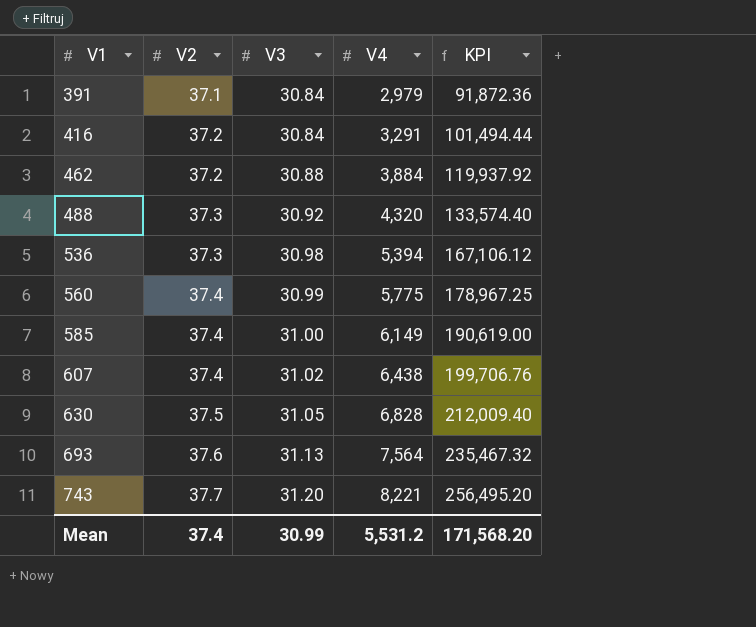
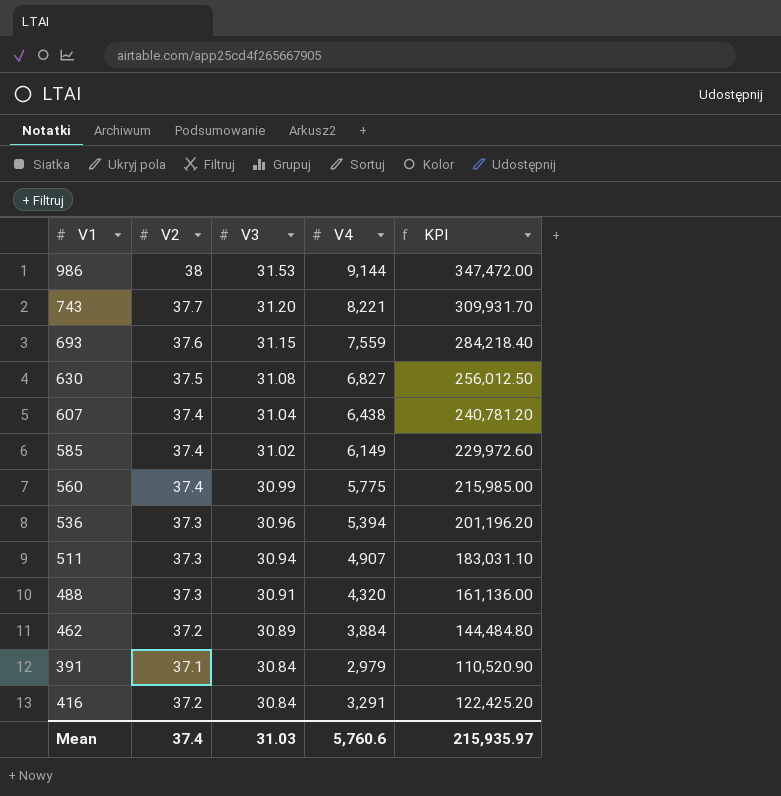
row order: V1 ascending -> V3 descending
column KPI | formula: [V3] * [V4] -> [V2] * [V4]
row 986: none -> 38 | 31.53 | 9,144 | 347,472.00
693 | V3: 31.13 -> 31.15
693 | V4: 7,564 -> 7,559
630 | V3: 31.05 -> 31.08
630 | V4: 6,828 -> 6,827
607 | V3: 31.02 -> 31.04
585 | V3: 31.00 -> 31.02
536 | V3: 30.98 -> 30.96
row 511: none -> 37.3 | 30.94 | 4,907 | 183,031.10
488 | V3: 30.92 -> 30.91
462 | V3: 30.88 -> 30.89
Mean | V3: 30.99 -> 31.03
Mean | V4: 5,531.2 -> 5,760.6
Mean | KPI: 171,568.20 -> 215,935.97

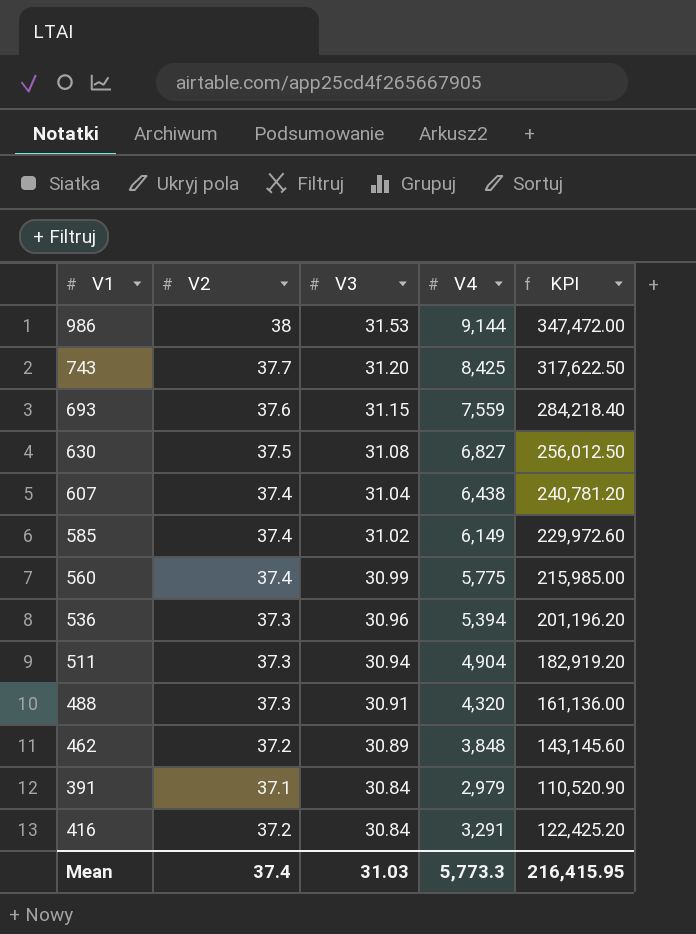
743 | V4: 8,221 -> 8,425
743 | KPI: 309,931.70 -> 317,622.50
511 | V4: 4,907 -> 4,904
511 | KPI: 183,031.10 -> 182,919.20
462 | V4: 3,884 -> 3,848
462 | KPI: 144,484.80 -> 143,145.60
Mean | V4: 5,760.6 -> 5,773.3
Mean | KPI: 215,935.97 -> 216,415.95

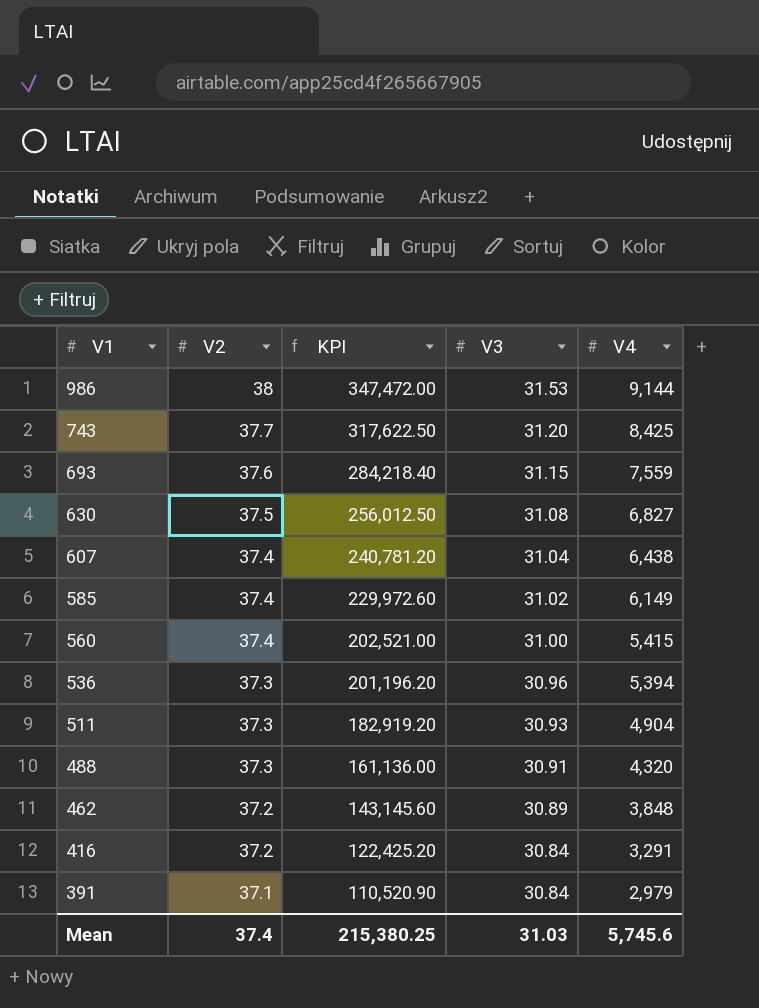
row order: V3 descending -> V1 descending
column KPI | position: 5 -> 3
560 | KPI: 215,985.00 -> 202,521.00
560 | V3: 30.99 -> 31.00
560 | V4: 5,775 -> 5,415
511 | V3: 30.94 -> 30.93
Mean | KPI: 216,415.95 -> 215,380.25
Mean | V4: 5,773.3 -> 5,745.6

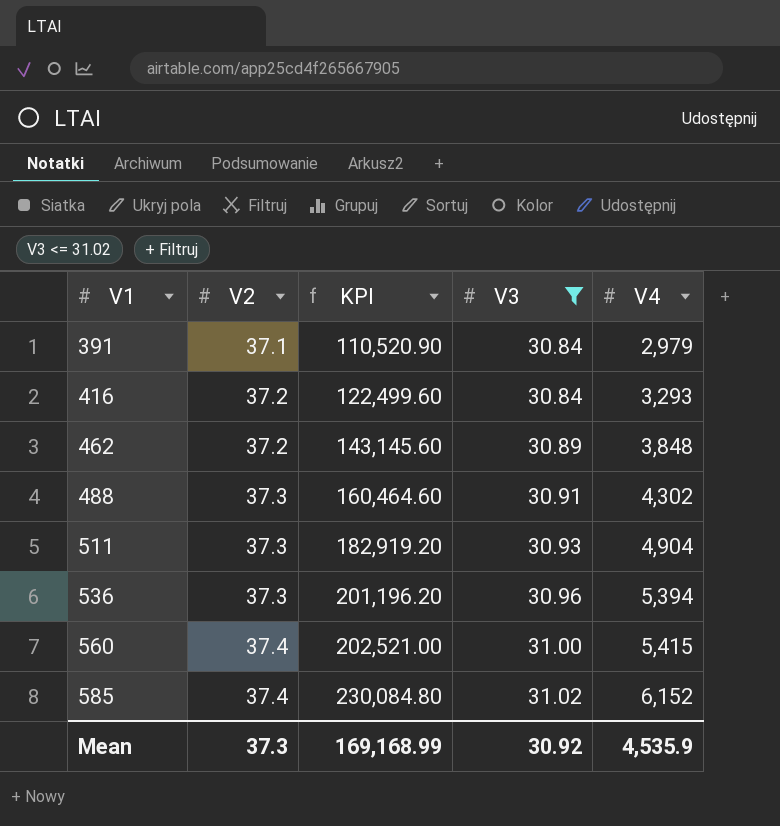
filter: none -> V3 <= 31.02
row order: V1 descending -> V1 ascending
416 | KPI: 122,425.20 -> 122,499.60
416 | V4: 3,291 -> 3,293
488 | KPI: 161,136.00 -> 160,464.60
488 | V4: 4,320 -> 4,302
585 | KPI: 229,972.60 -> 230,084.80
585 | V4: 6,149 -> 6,152
Mean | V2: 37.4 -> 37.3
Mean | KPI: 215,380.25 -> 169,168.99
Mean | V3: 31.03 -> 30.92
Mean | V4: 5,745.6 -> 4,535.9

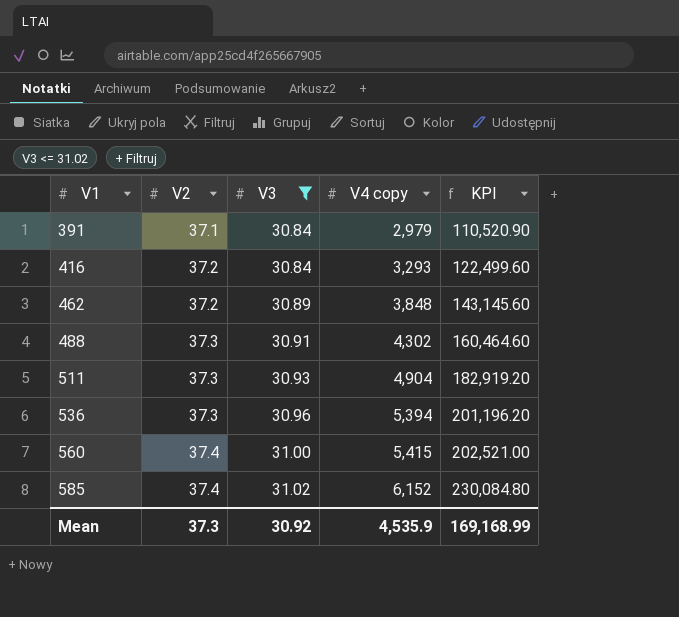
column name: V4 -> V4 copy
column KPI | position: 3 -> 5

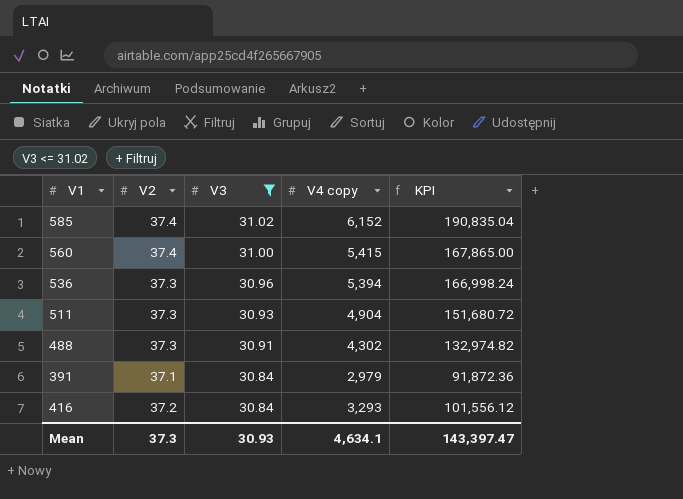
row order: V1 ascending -> V3 descending
column KPI | formula: [V2] * [V4 copy] -> [V3] * [V4 copy]
row 462: 37.2 | 30.89 | 3,848 | 143,145.60 -> none
Mean | V3: 30.92 -> 30.93
Mean | V4 copy: 4,535.9 -> 4,634.1
Mean | KPI: 169,168.99 -> 143,397.47

